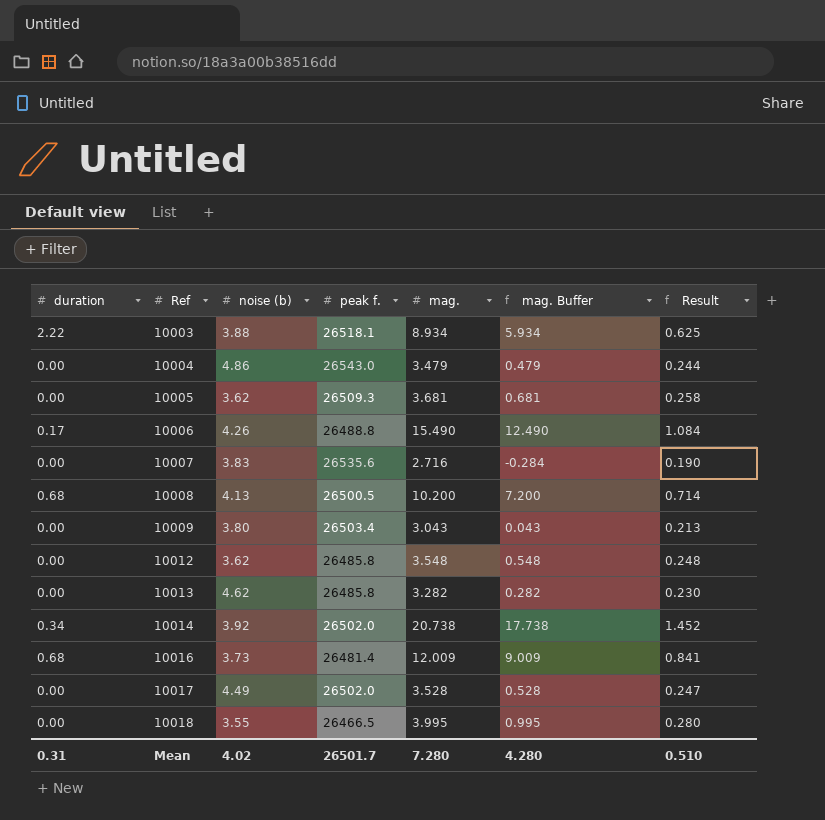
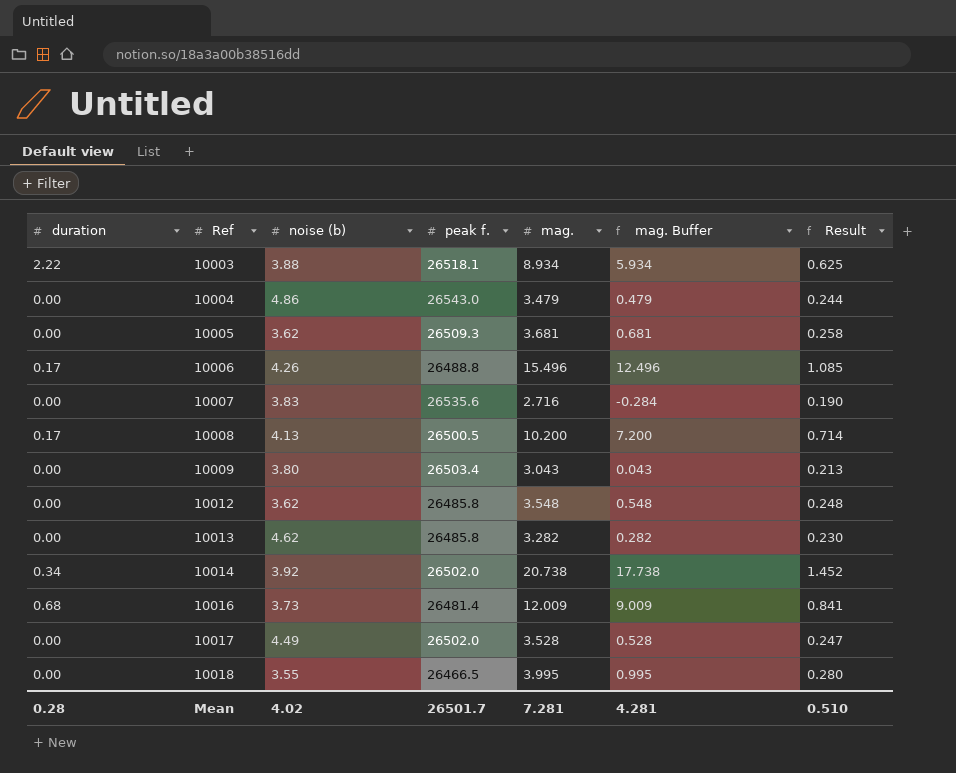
10006 | mag.: 15.490 -> 15.496
10006 | mag. Buffer: 12.490 -> 12.496
10006 | Result: 1.084 -> 1.085
10008 | duration: 0.68 -> 0.17
Mean | duration: 0.31 -> 0.28
Mean | mag.: 7.280 -> 7.281
Mean | mag. Buffer: 4.280 -> 4.281

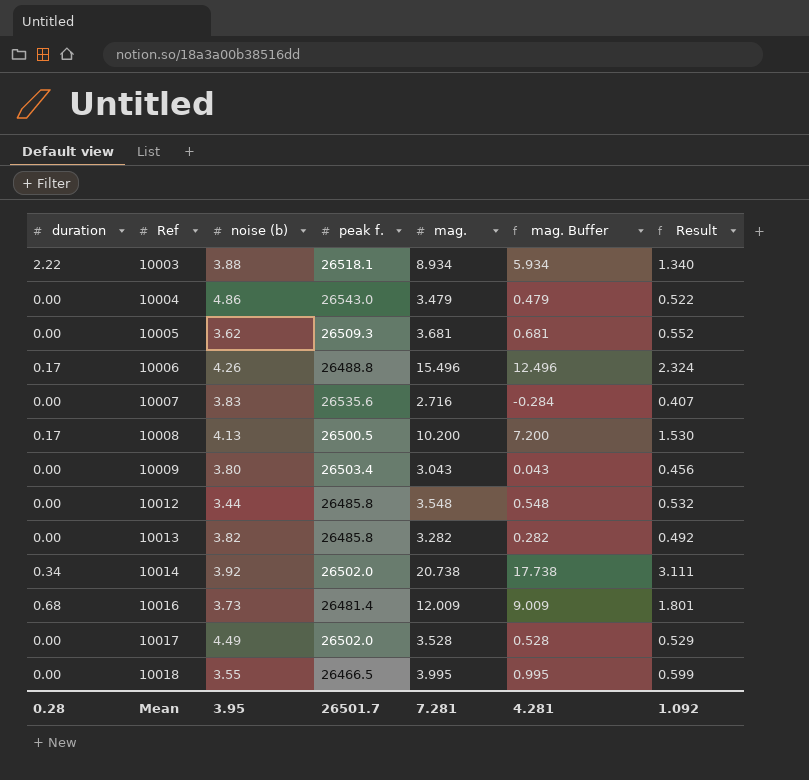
column Result | formula: [mag.] * 0.07 -> [mag.] * 0.15
10012 | noise (b): 3.62 -> 3.44
10013 | noise (b): 4.62 -> 3.82
Mean | noise (b): 4.02 -> 3.95
Mean | Result: 0.510 -> 1.092

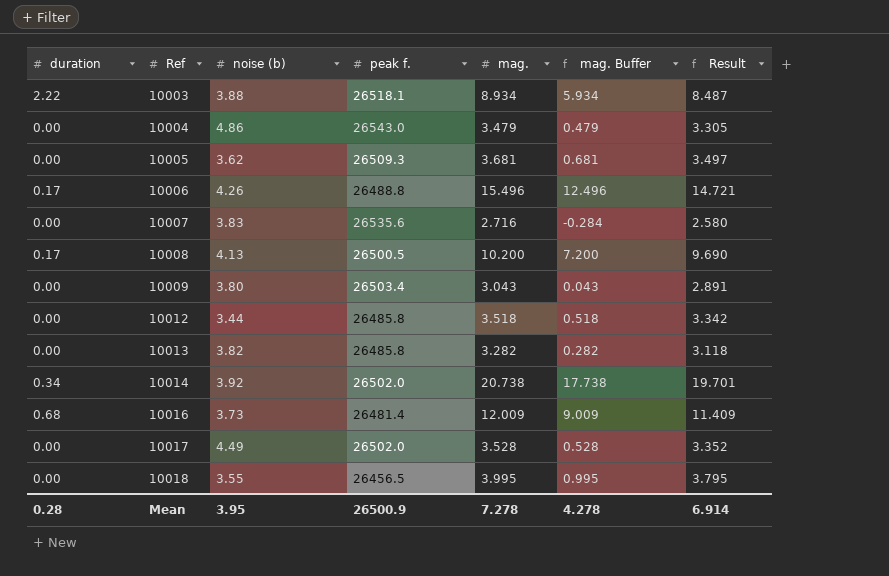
column Result | formula: [mag.] * 0.15 -> [mag.] * 0.95
10012 | mag.: 3.548 -> 3.518
10012 | mag. Buffer: 0.548 -> 0.518
10018 | peak f.: 26466.5 -> 26456.5
Mean | peak f.: 26501.7 -> 26500.9
Mean | mag.: 7.281 -> 7.278
Mean | mag. Buffer: 4.281 -> 4.278
Mean | Result: 1.092 -> 6.914

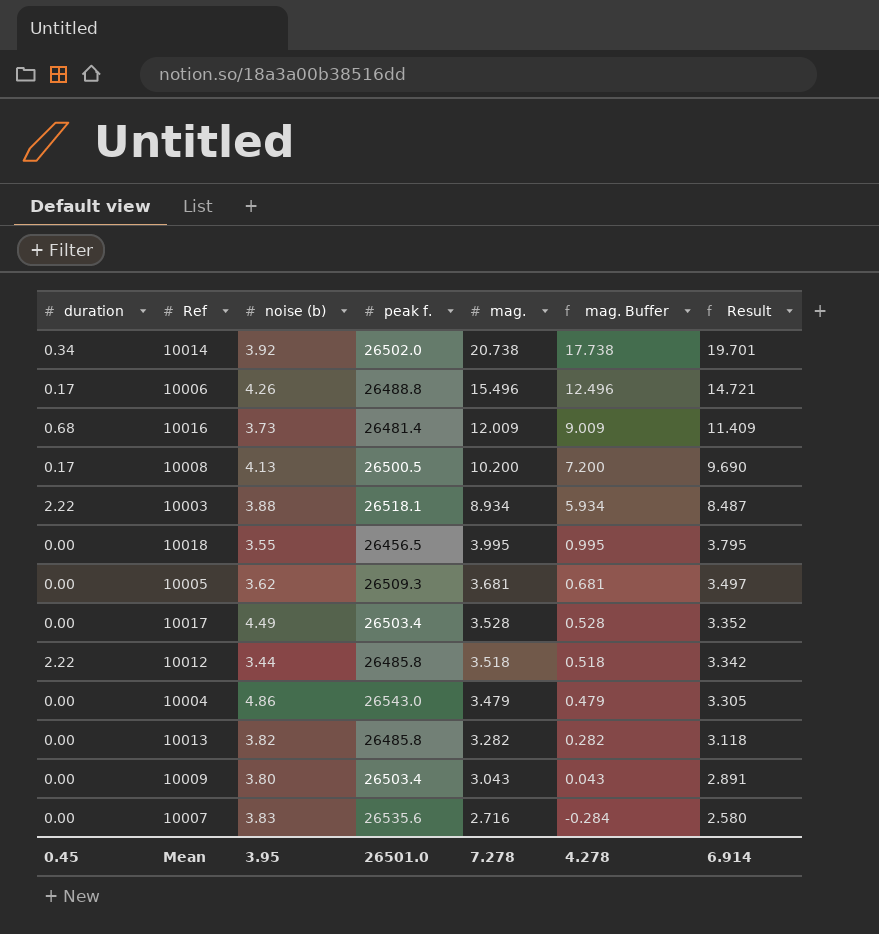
row order: Ref ascending -> mag. descending
10017 | peak f.: 26502.0 -> 26503.4
10012 | duration: 0.00 -> 2.22
Mean | duration: 0.28 -> 0.45
Mean | peak f.: 26500.9 -> 26501.0

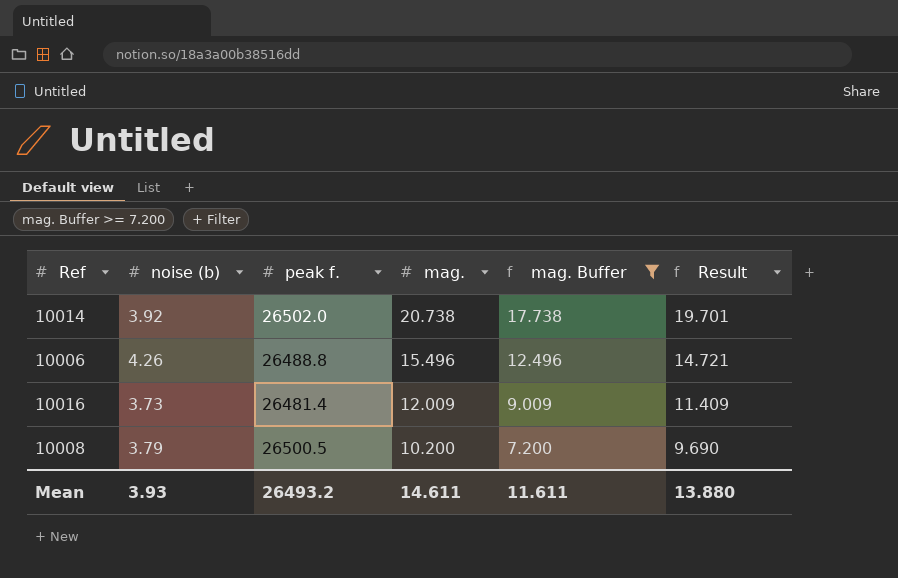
filter: none -> mag. Buffer >= 7.200
column duration | position: 1 -> none
10008 | noise (b): 4.13 -> 3.79
Mean | noise (b): 3.95 -> 3.93
Mean | peak f.: 26501.0 -> 26493.2
Mean | mag.: 7.278 -> 14.611
Mean | mag. Buffer: 4.278 -> 11.611
Mean | Result: 6.914 -> 13.880

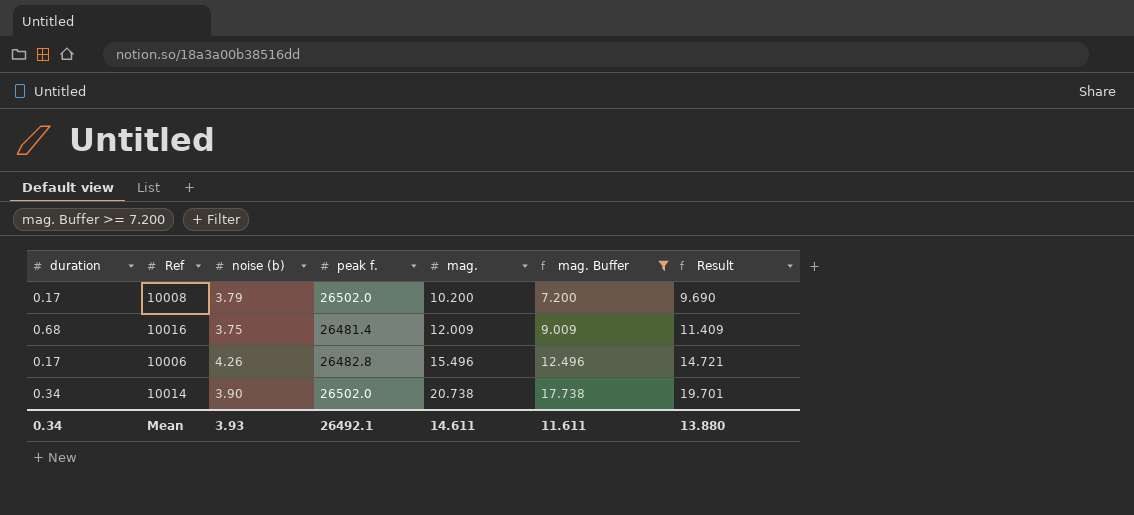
row order: mag. descending -> mag. ascending
column duration | position: none -> 1
10008 | peak f.: 26500.5 -> 26502.0
10016 | noise (b): 3.73 -> 3.75
10006 | peak f.: 26488.8 -> 26482.8
10014 | noise (b): 3.92 -> 3.90
Mean | peak f.: 26493.2 -> 26492.1

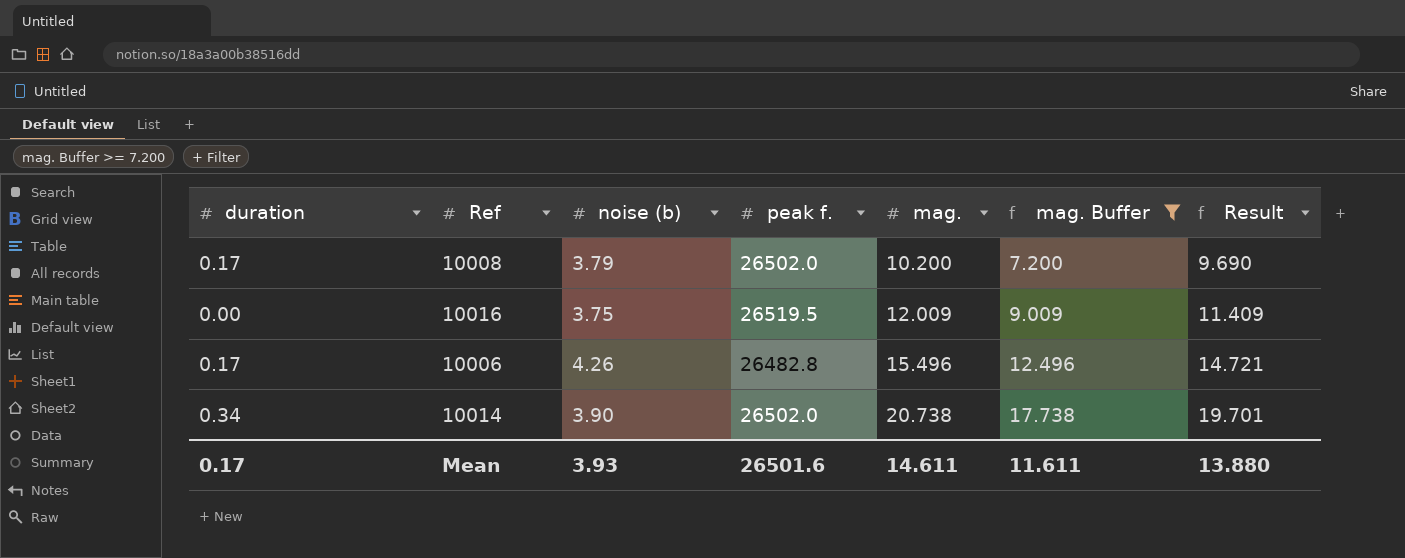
10016 | duration: 0.68 -> 0.00
10016 | peak f.: 26481.4 -> 26519.5
Mean | duration: 0.34 -> 0.17
Mean | peak f.: 26492.1 -> 26501.6

